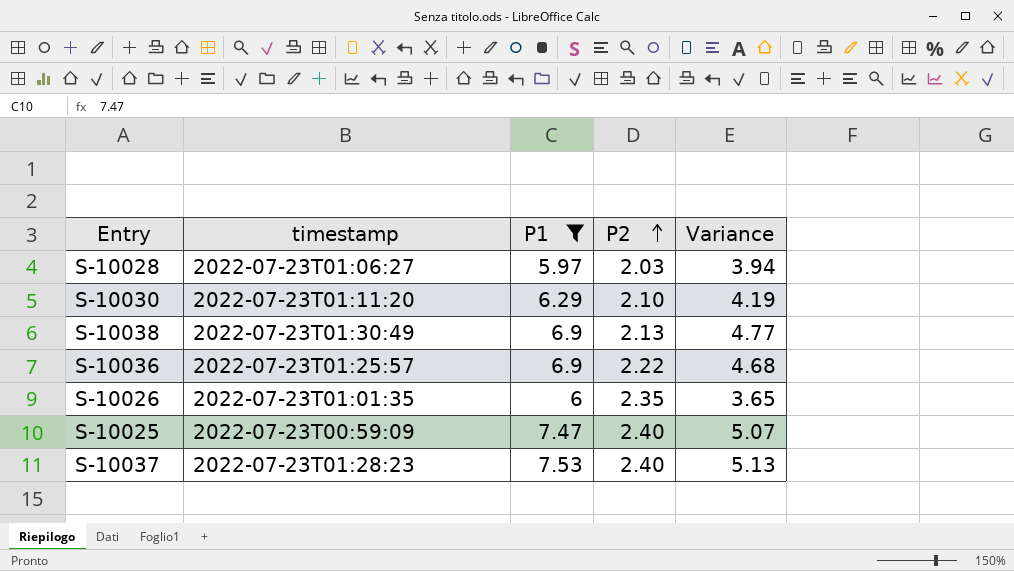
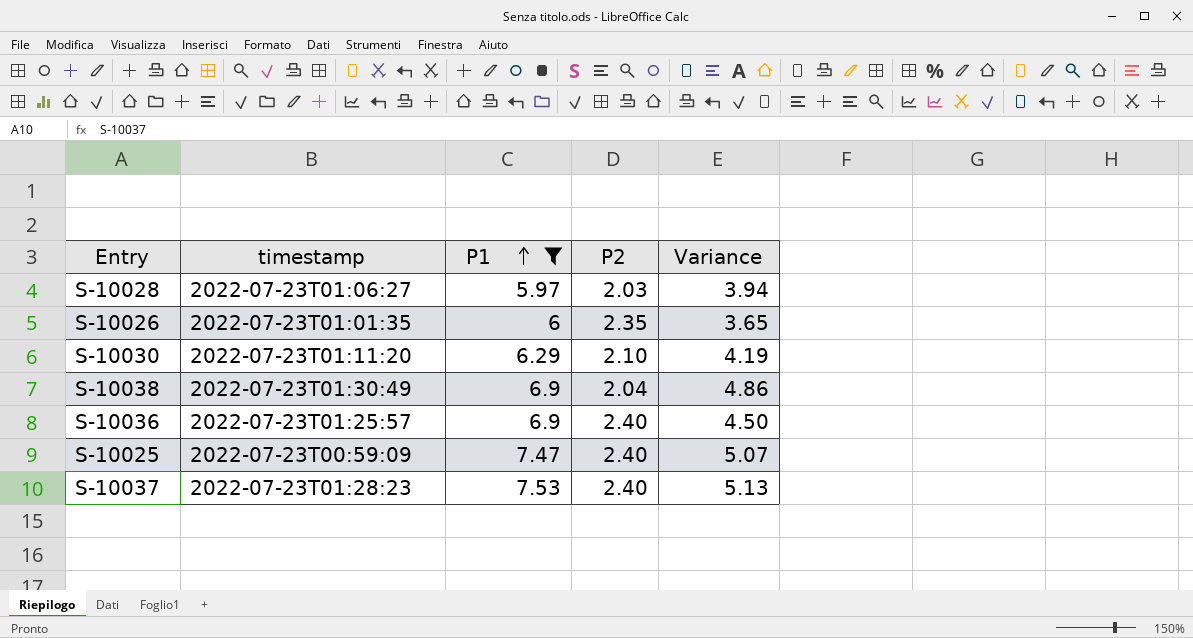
row order: P2 ascending -> P1 ascending
S-10038 | P2: 2.13 -> 2.04
S-10038 | Variance: 4.77 -> 4.86
S-10036 | P2: 2.22 -> 2.40
S-10036 | Variance: 4.68 -> 4.50

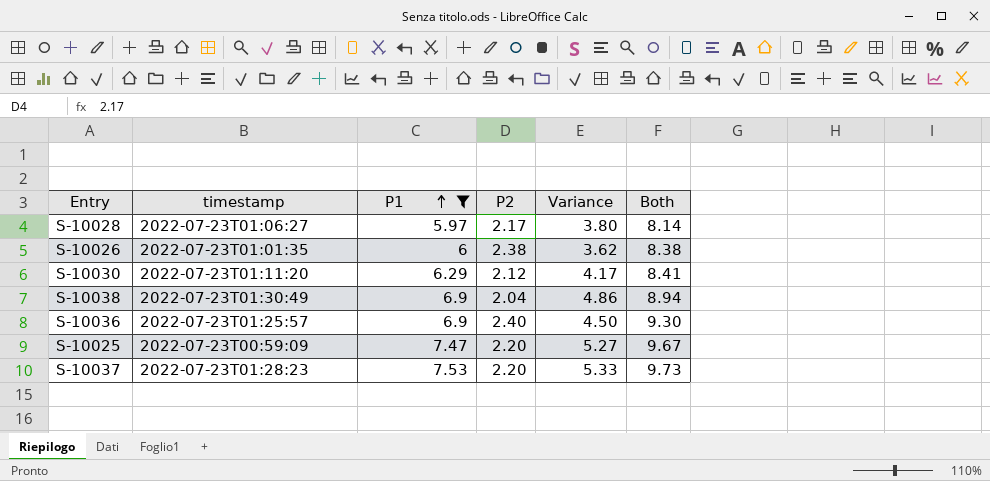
column Both | formula: none -> [P1] + [P2]
S-10028 | P2: 2.03 -> 2.17
S-10028 | Variance: 3.94 -> 3.80
S-10026 | P2: 2.35 -> 2.38
S-10026 | Variance: 3.65 -> 3.62
S-10030 | P2: 2.10 -> 2.12
S-10030 | Variance: 4.19 -> 4.17
S-10025 | P2: 2.40 -> 2.20
S-10025 | Variance: 5.07 -> 5.27
S-10037 | P2: 2.40 -> 2.20
S-10037 | Variance: 5.13 -> 5.33

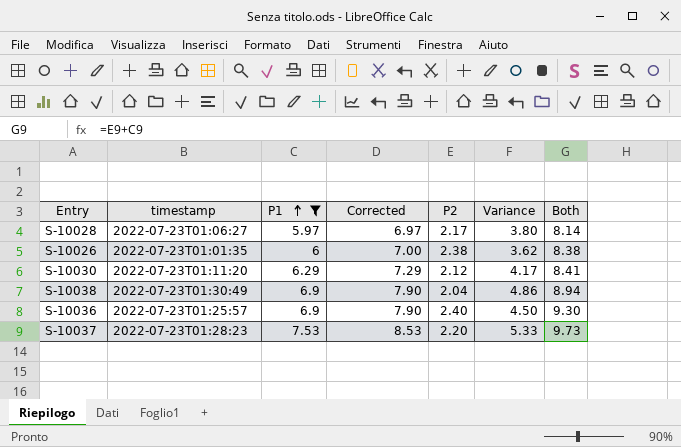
column Corrected | formula: none -> [P1] + 1
row S-10025: 2022-07-23T00:59:09 | 7.47 | 2.20 | 5.27 | 9.67 -> none

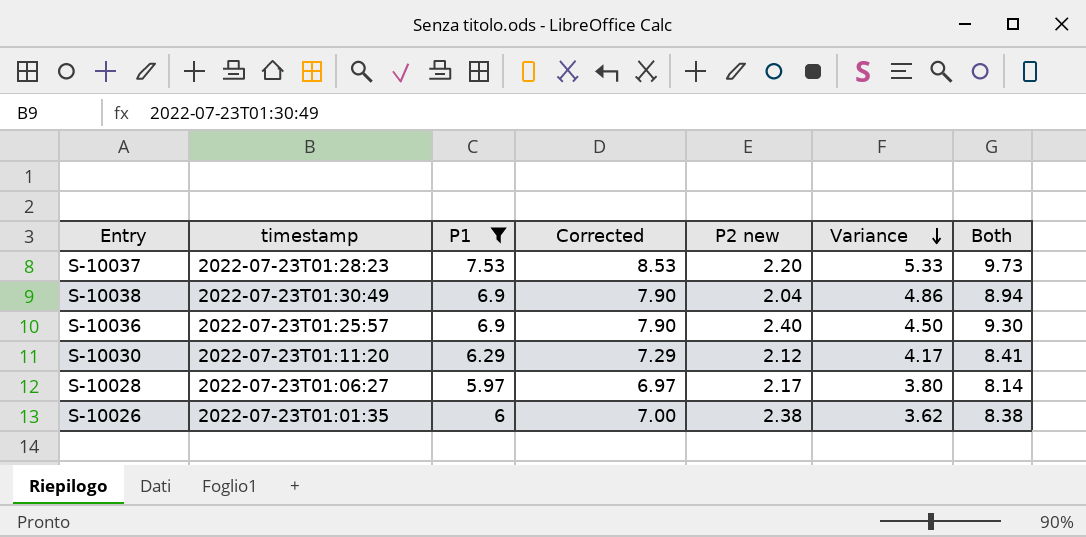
row order: P1 ascending -> Variance descending
column name: P2 -> P2 new

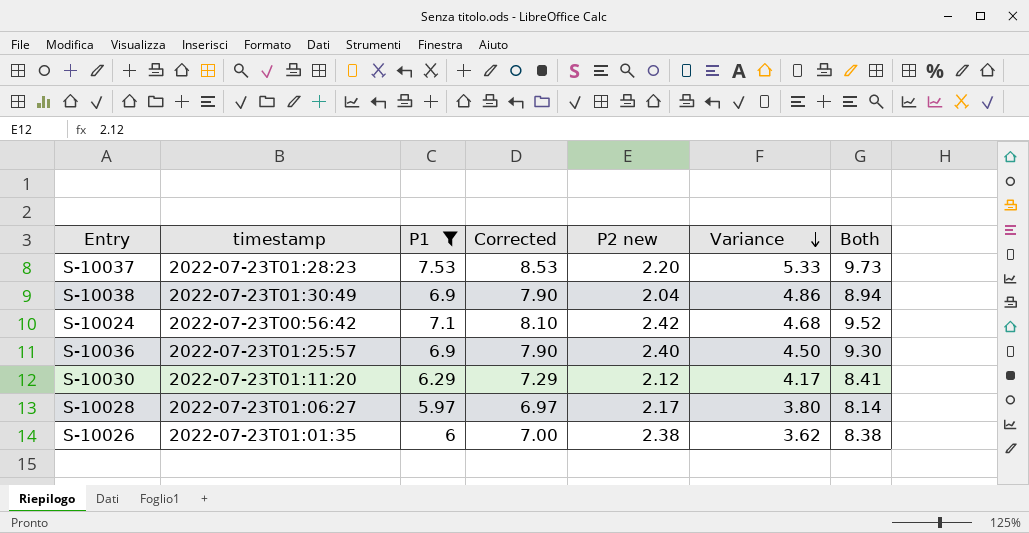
row S-10024: none -> 2022-07-23T00:56:42 | 7.1 | 8.10 | 2.42 | 4.68 | 9.52

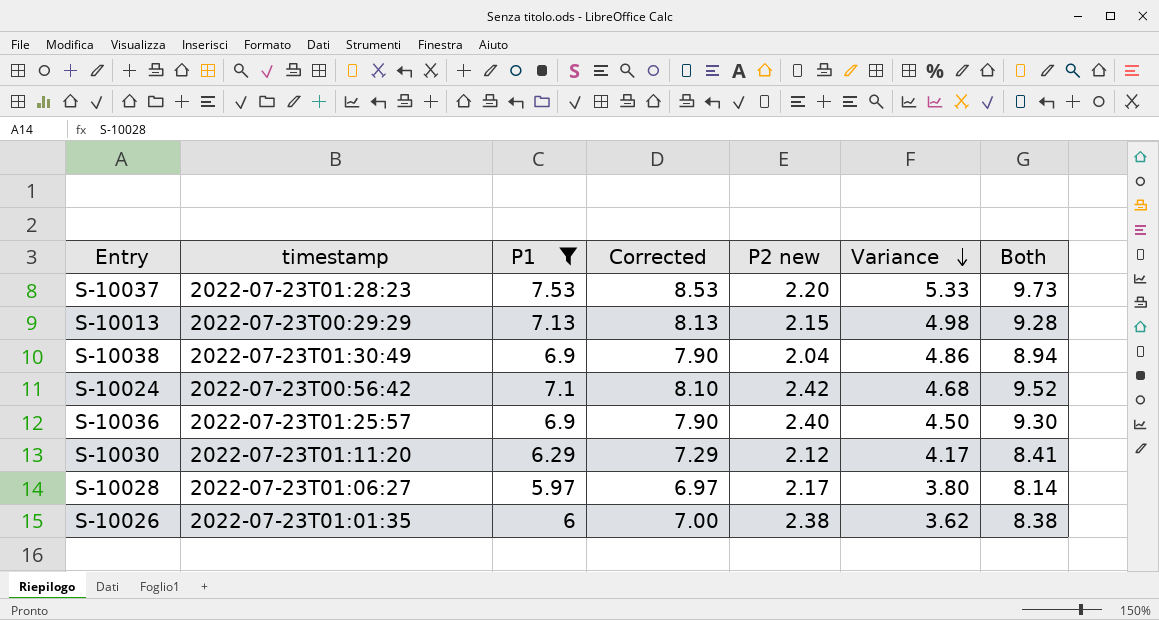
row S-10013: none -> 2022-07-23T00:29:29 | 7.13 | 8.13 | 2.15 | 4.98 | 9.28

